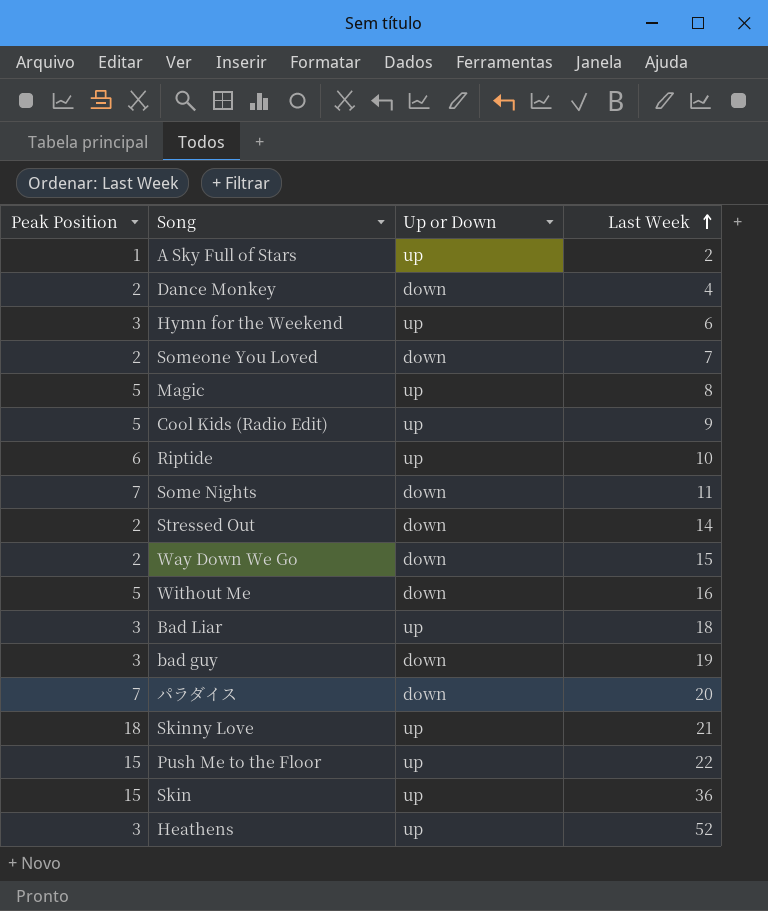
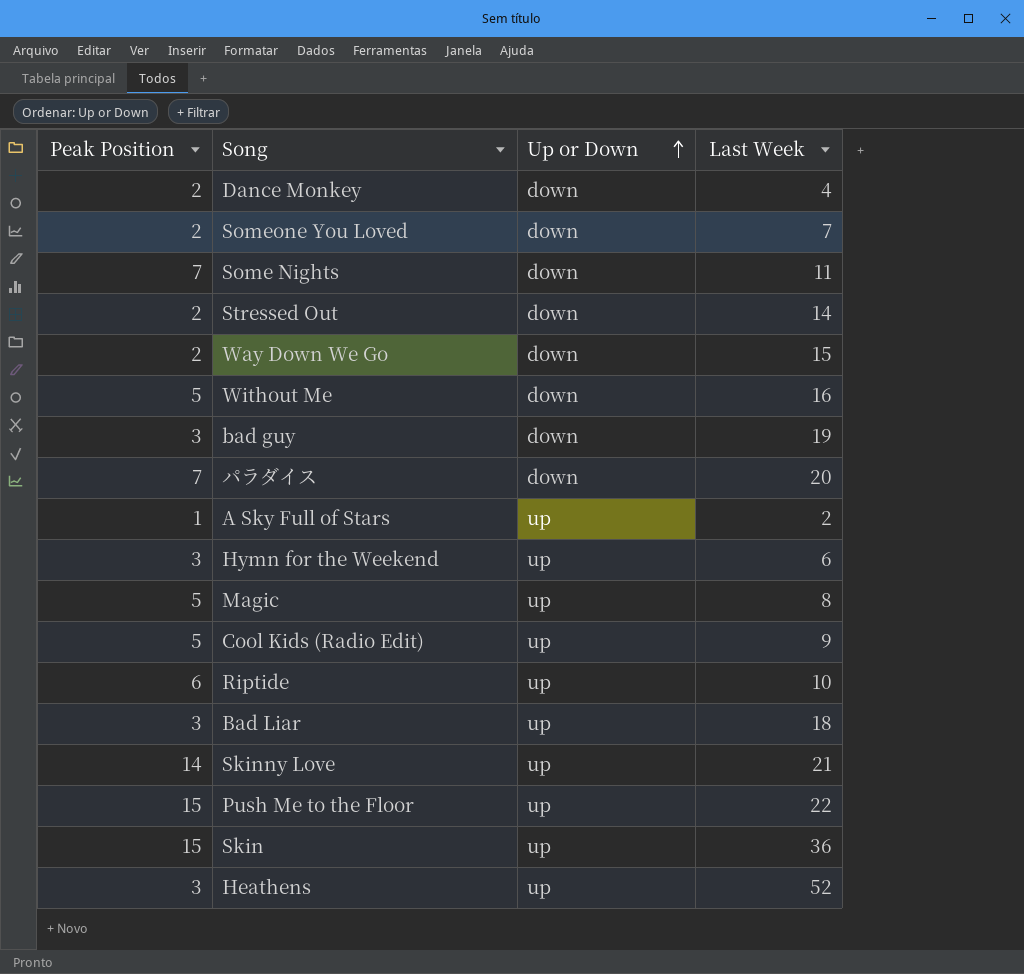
row order: Last Week ascending -> Up or Down ascending
Skinny Love | Peak Position: 18 -> 14

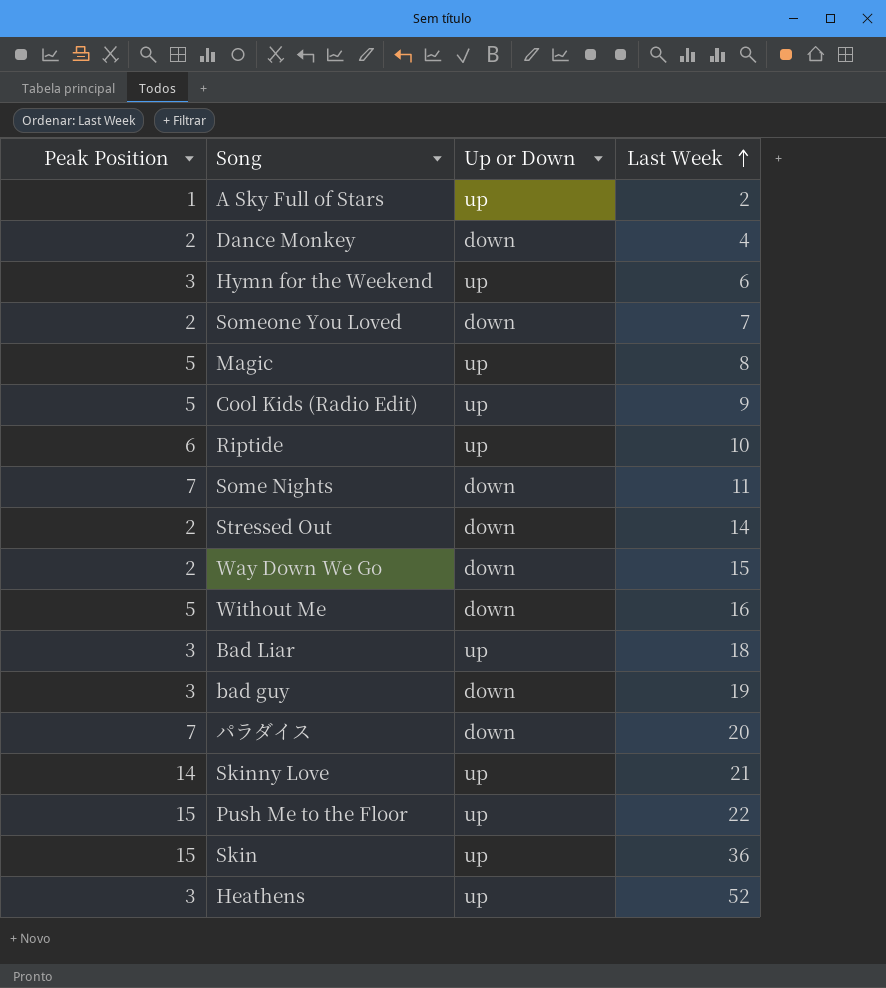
row order: Up or Down ascending -> Last Week ascending

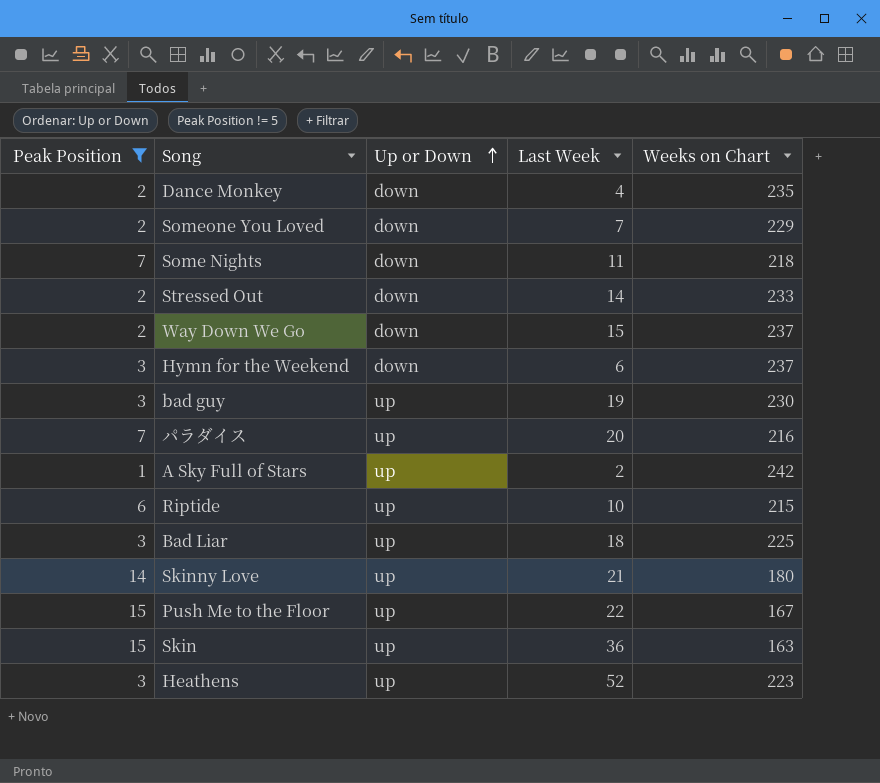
filter: none -> Peak Position != 5
row order: Last Week ascending -> Up or Down ascending
column Weeks on Chart | position: none -> 5
Hymn for the Weekend | Up or Down: up -> down
bad guy | Up or Down: down -> up
パラダイス | Up or Down: down -> up

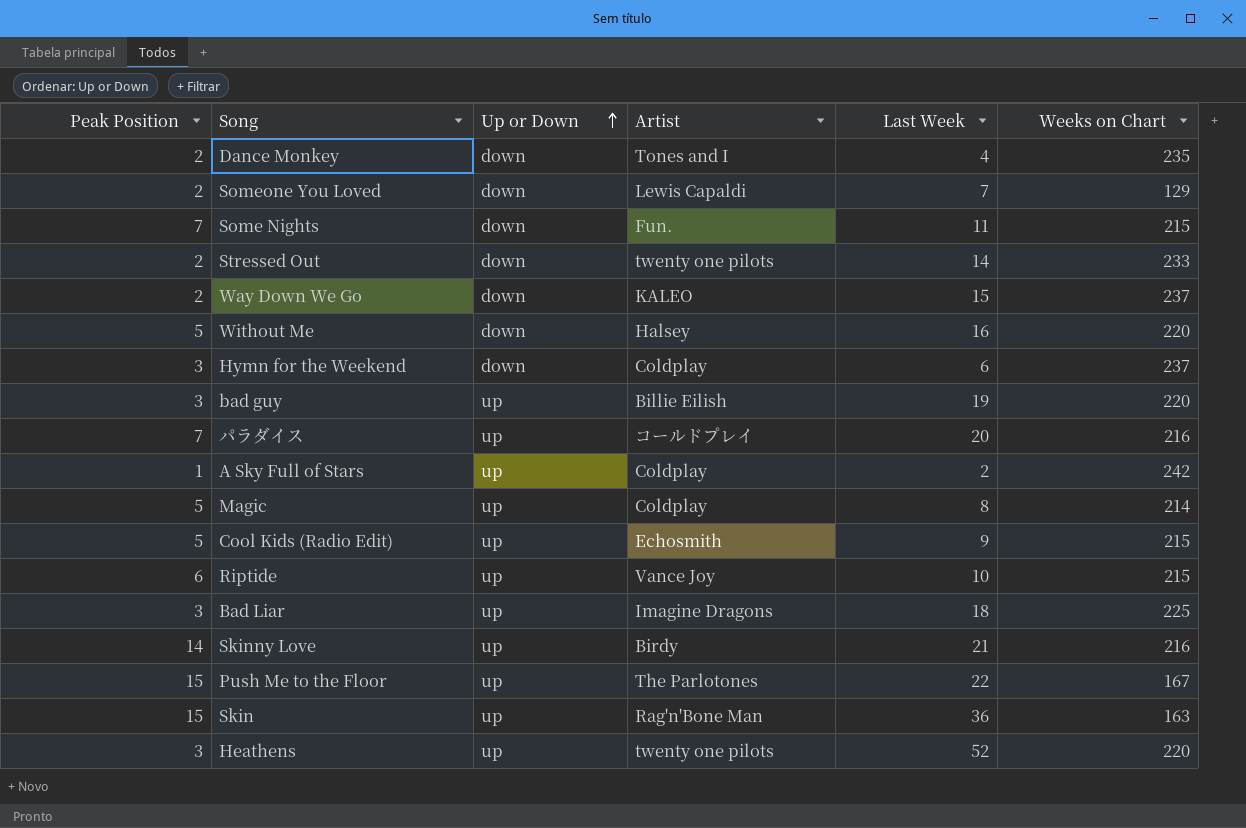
filter: Peak Position != 5 -> none
column Artist | position: none -> 4
Someone You Loved | Weeks on Chart: 229 -> 129
Some Nights | Weeks on Chart: 218 -> 215
bad guy | Weeks on Chart: 230 -> 220
Skinny Love | Weeks on Chart: 180 -> 216
Heathens | Weeks on Chart: 223 -> 220

